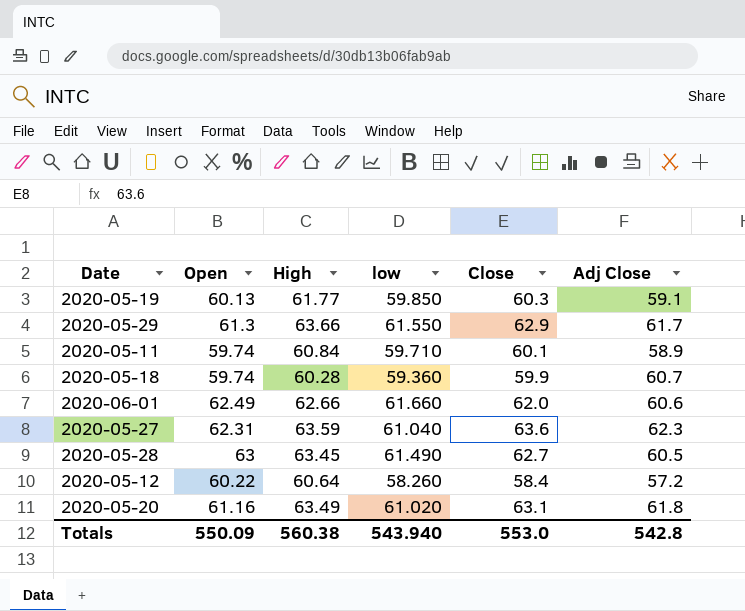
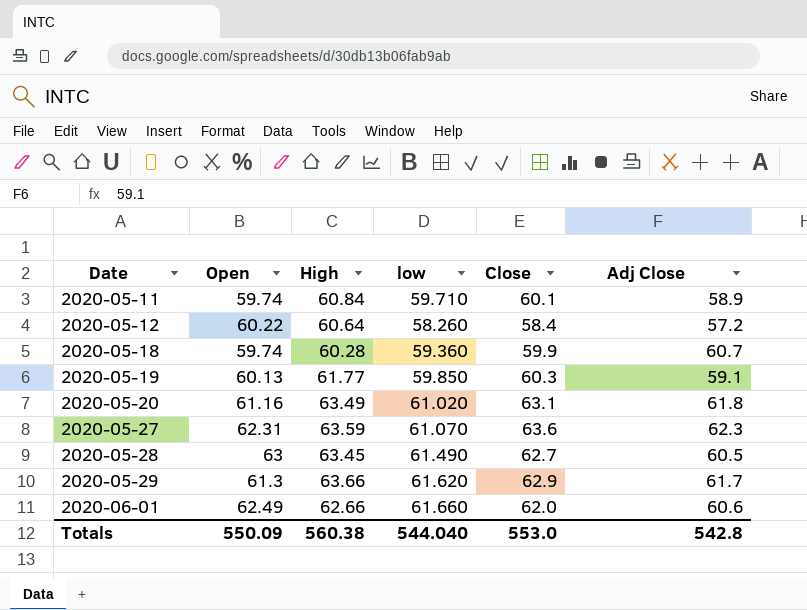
row order: none -> Date ascending
2020-05-27 | low: 61.040 -> 61.070
2020-05-29 | low: 61.550 -> 61.620
Totals | low: 543.940 -> 544.040

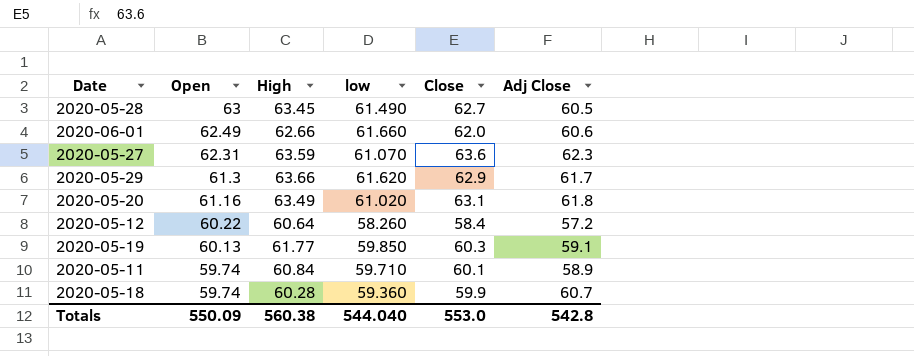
row order: Date ascending -> Open descending

